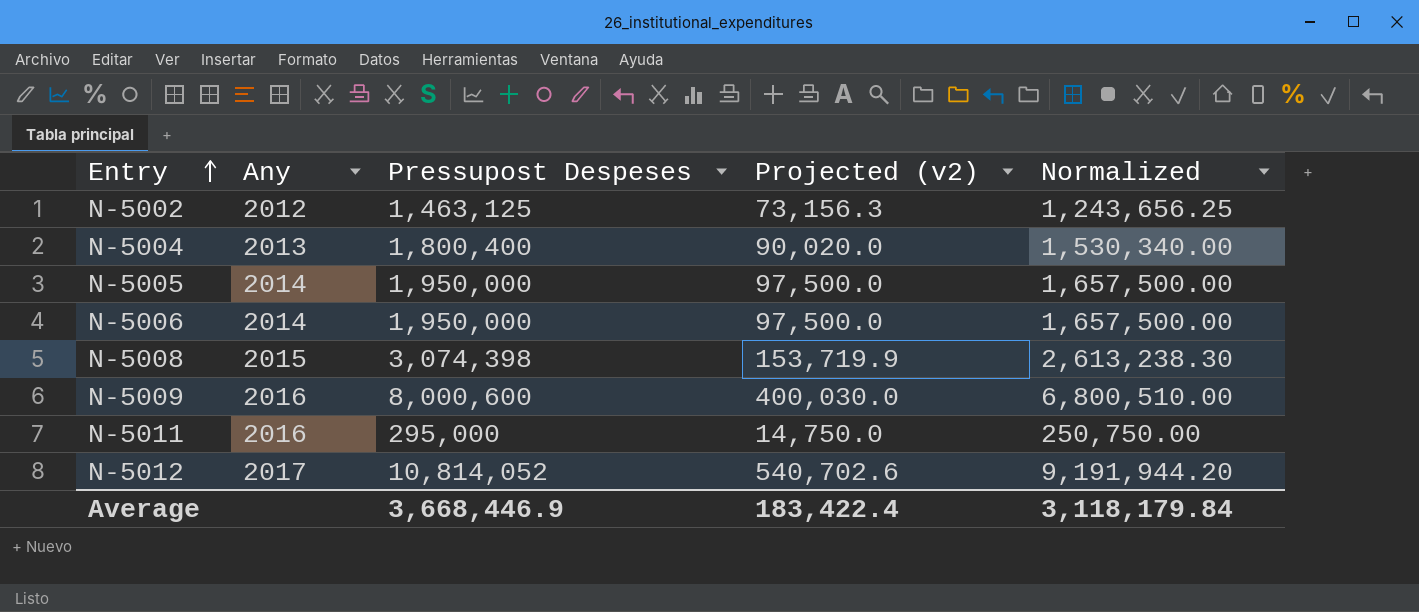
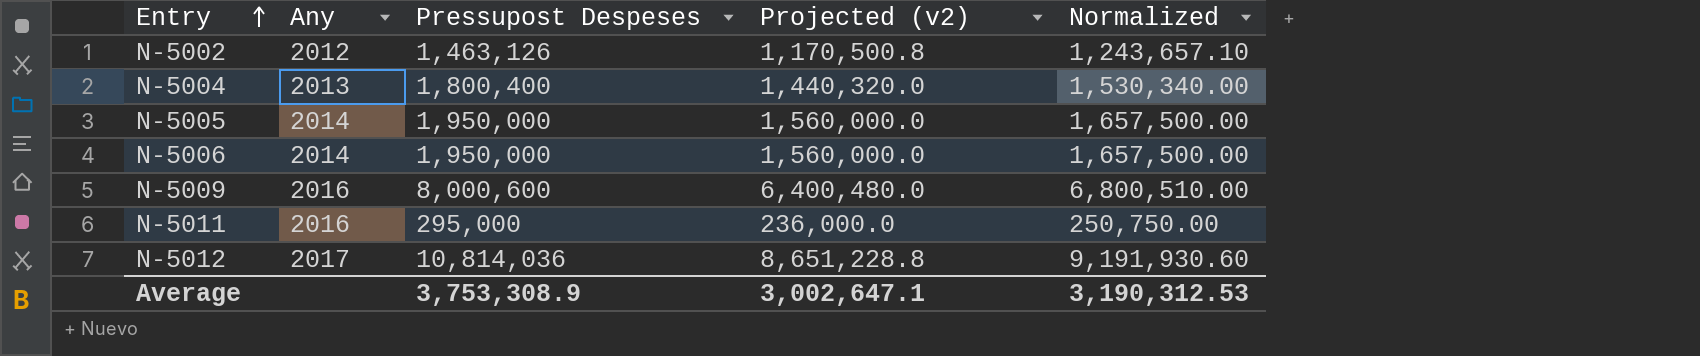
column Projected (v2) | formula: [Pressupost Despeses] * 0.05 -> [Pressupost Despeses] * 0.8
row N-5008: 2015 | 3,074,398 | 153,719.9 | 2,613,238.30 -> none
N-5002 | Pressupost Despeses: 1,463,125 -> 1,463,126
N-5002 | Normalized: 1,243,656.25 -> 1,243,657.10
N-5012 | Pressupost Despeses: 10,814,052 -> 10,814,036
N-5012 | Normalized: 9,191,944.20 -> 9,191,930.60
Average | Pressupost Despeses: 3,668,446.9 -> 3,753,308.9
Average | Projected (v2): 183,422.4 -> 3,002,647.1
Average | Normalized: 3,118,179.84 -> 3,190,312.53

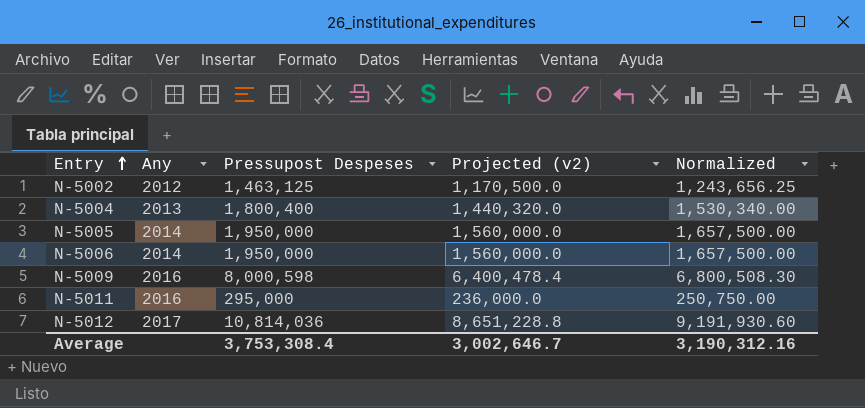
N-5002 | Pressupost Despeses: 1,463,126 -> 1,463,125
N-5002 | Projected (v2): 1,170,500.8 -> 1,170,500.0
N-5002 | Normalized: 1,243,657.10 -> 1,243,656.25
N-5009 | Pressupost Despeses: 8,000,600 -> 8,000,598
N-5009 | Projected (v2): 6,400,480.0 -> 6,400,478.4
N-5009 | Normalized: 6,800,510.00 -> 6,800,508.30
Average | Pressupost Despeses: 3,753,308.9 -> 3,753,308.4
Average | Projected (v2): 3,002,647.1 -> 3,002,646.7
Average | Normalized: 3,190,312.53 -> 3,190,312.16

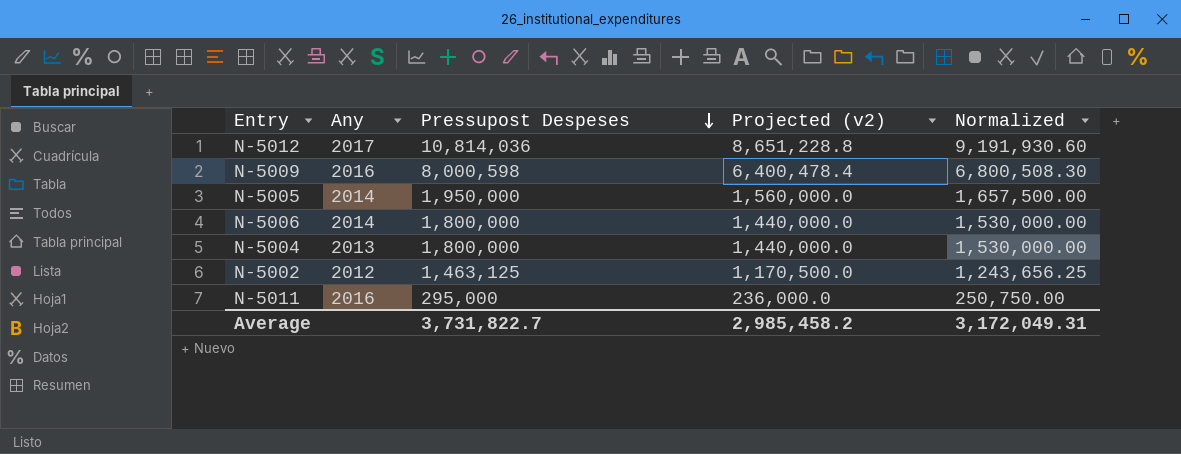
row order: Entry ascending -> Pressupost Despeses descending
N-5006 | Pressupost Despeses: 1,950,000 -> 1,800,000
N-5006 | Projected (v2): 1,560,000.0 -> 1,440,000.0
N-5006 | Normalized: 1,657,500.00 -> 1,530,000.00
N-5004 | Pressupost Despeses: 1,800,400 -> 1,800,000
N-5004 | Projected (v2): 1,440,320.0 -> 1,440,000.0
N-5004 | Normalized: 1,530,340.00 -> 1,530,000.00
Average | Pressupost Despeses: 3,753,308.4 -> 3,731,822.7
Average | Projected (v2): 3,002,646.7 -> 2,985,458.2
Average | Normalized: 3,190,312.16 -> 3,172,049.31

